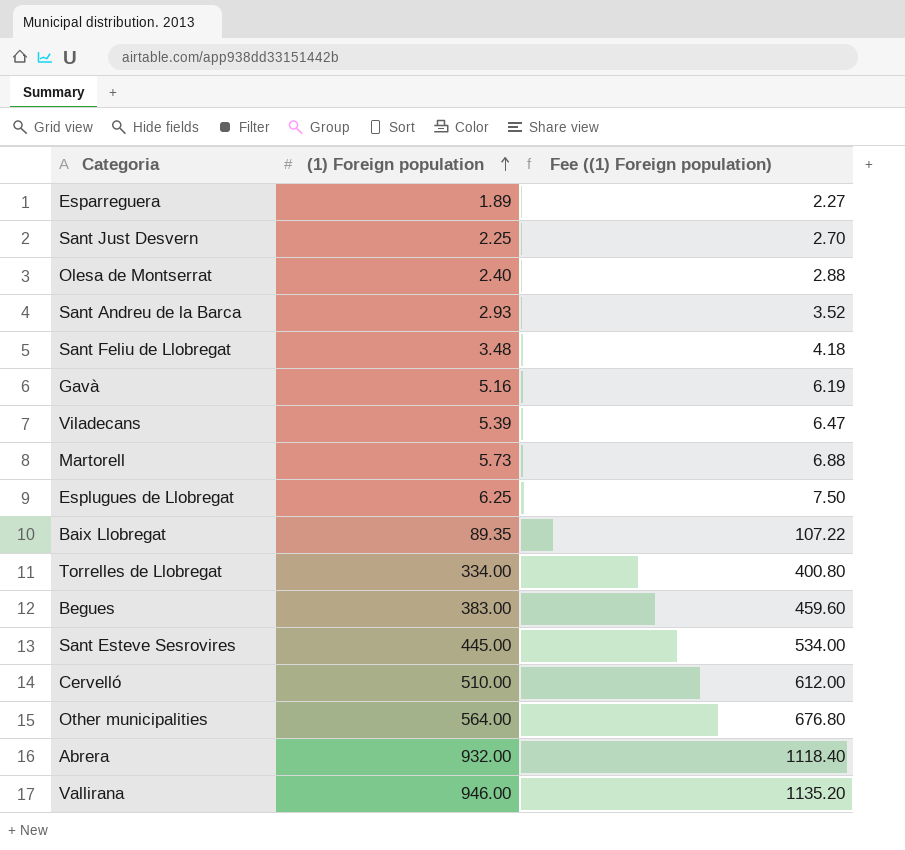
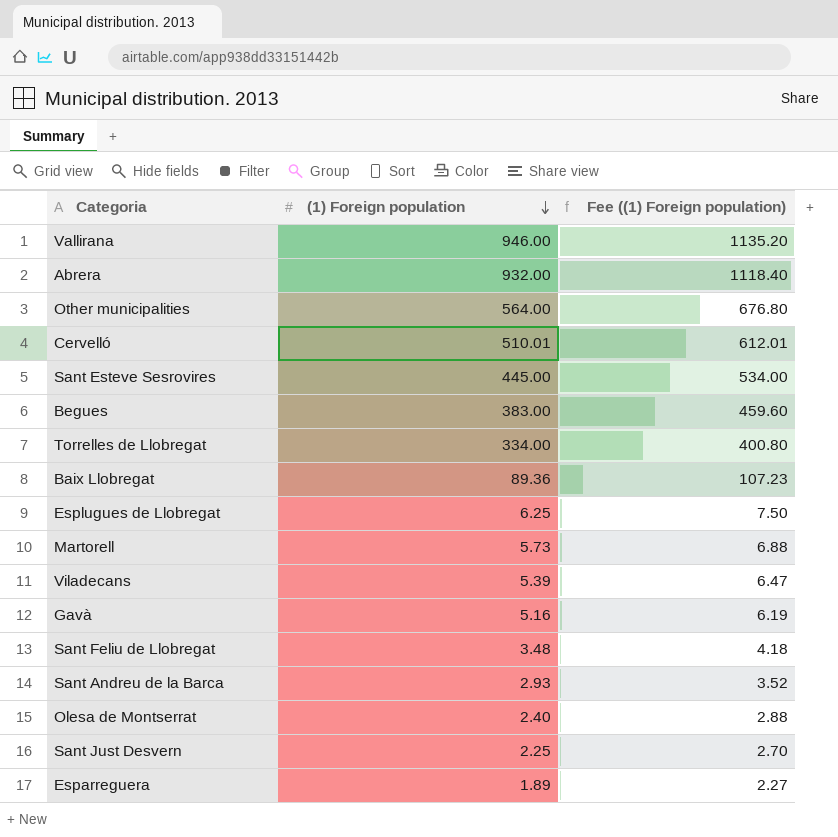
row order: (1) Foreign population ascending -> (1) Foreign population descending
Cervelló | (1) Foreign population: 510.00 -> 510.01
Cervelló | Fee ((1) Foreign population): 612.00 -> 612.01
Baix Llobregat | (1) Foreign population: 89.35 -> 89.36
Baix Llobregat | Fee ((1) Foreign population): 107.22 -> 107.23

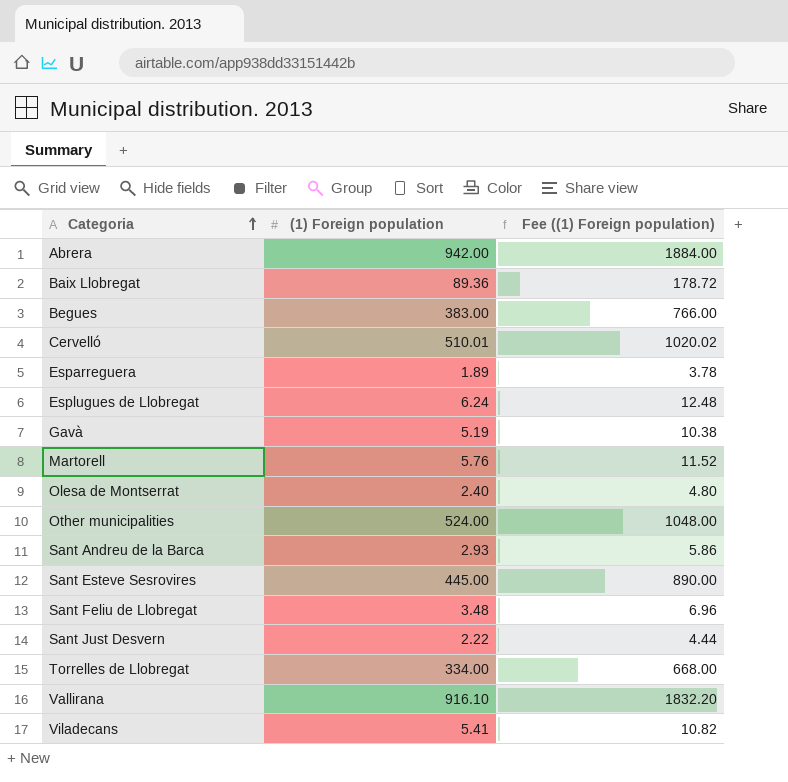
row order: (1) Foreign population descending -> Categoria ascending
column Fee ((1) Foreign population) | formula: [(1) Foreign population] * 1.2 -> [(1) Foreign population] * 2
Abrera | (1) Foreign population: 932.00 -> 942.00
Esplugues de Llobregat | (1) Foreign population: 6.25 -> 6.24
Gavà | (1) Foreign population: 5.16 -> 5.19
Martorell | (1) Foreign population: 5.73 -> 5.76
Other municipalities | (1) Foreign population: 564.00 -> 524.00
Sant Just Desvern | (1) Foreign population: 2.25 -> 2.22
Vallirana | (1) Foreign population: 946.00 -> 916.10
Viladecans | (1) Foreign population: 5.39 -> 5.41

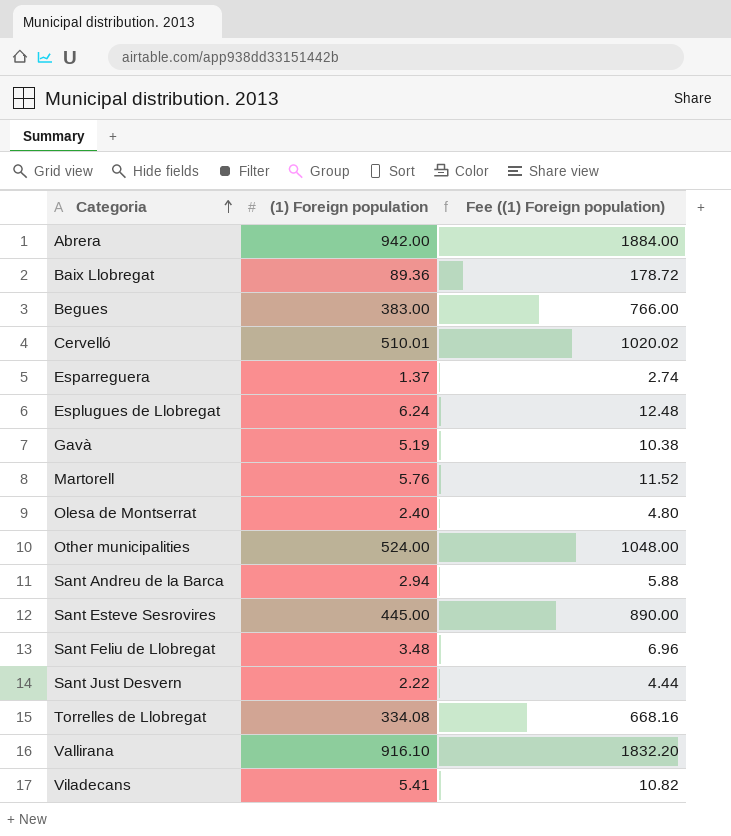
Esparreguera | (1) Foreign population: 1.89 -> 1.37
Esparreguera | Fee ((1) Foreign population): 3.78 -> 2.74
Sant Andreu de la Barca | (1) Foreign population: 2.93 -> 2.94
Sant Andreu de la Barca | Fee ((1) Foreign population): 5.86 -> 5.88
Torrelles de Llobregat | (1) Foreign population: 334.00 -> 334.08
Torrelles de Llobregat | Fee ((1) Foreign population): 668.00 -> 668.16

